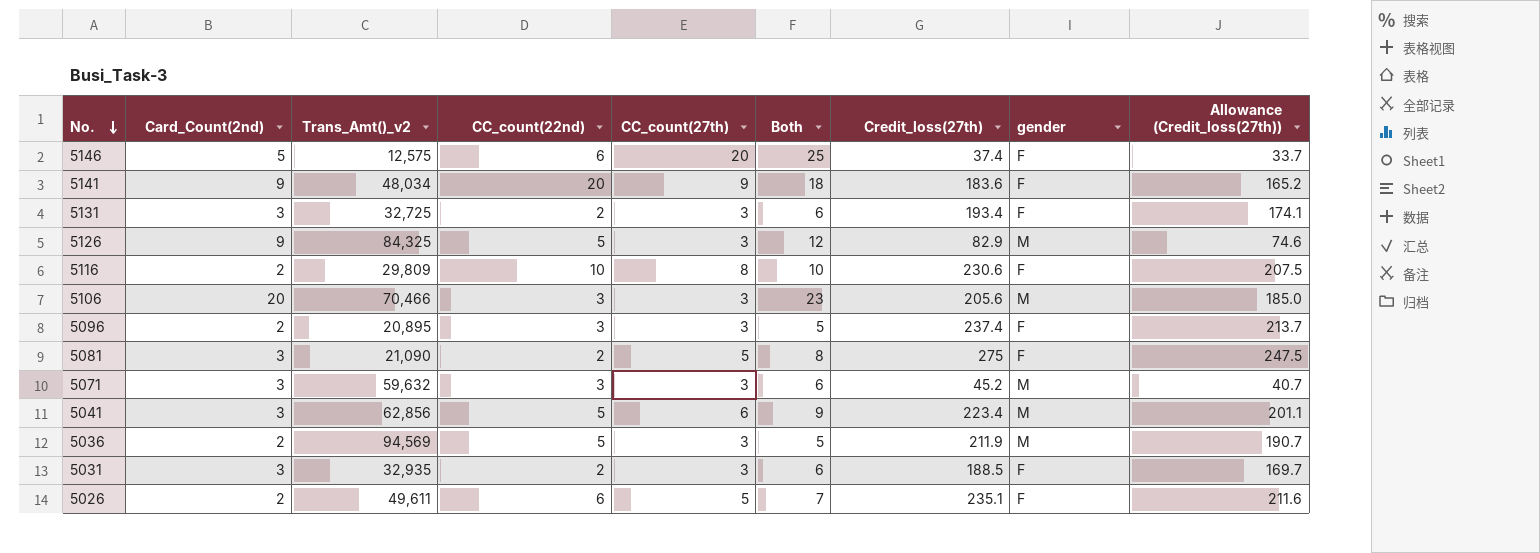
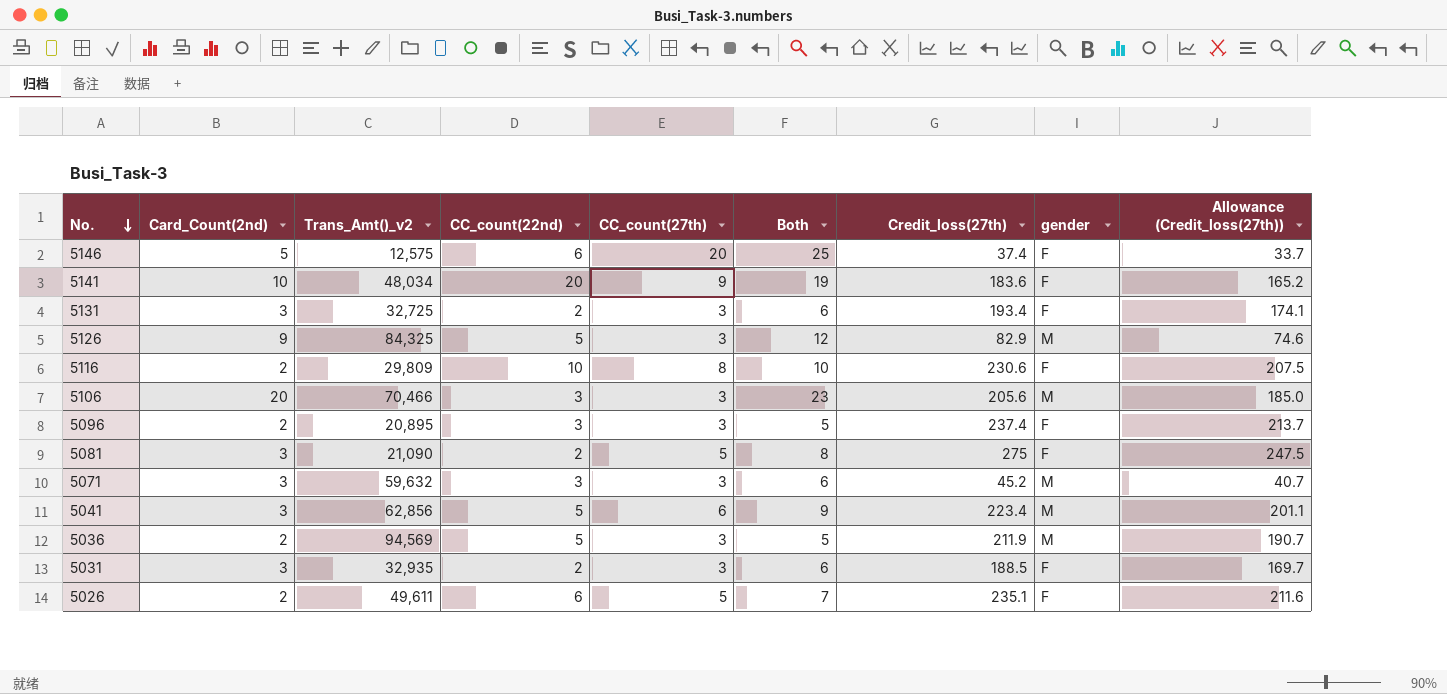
5141 | Card_Count(2nd): 9 -> 10
5141 | Both: 18 -> 19

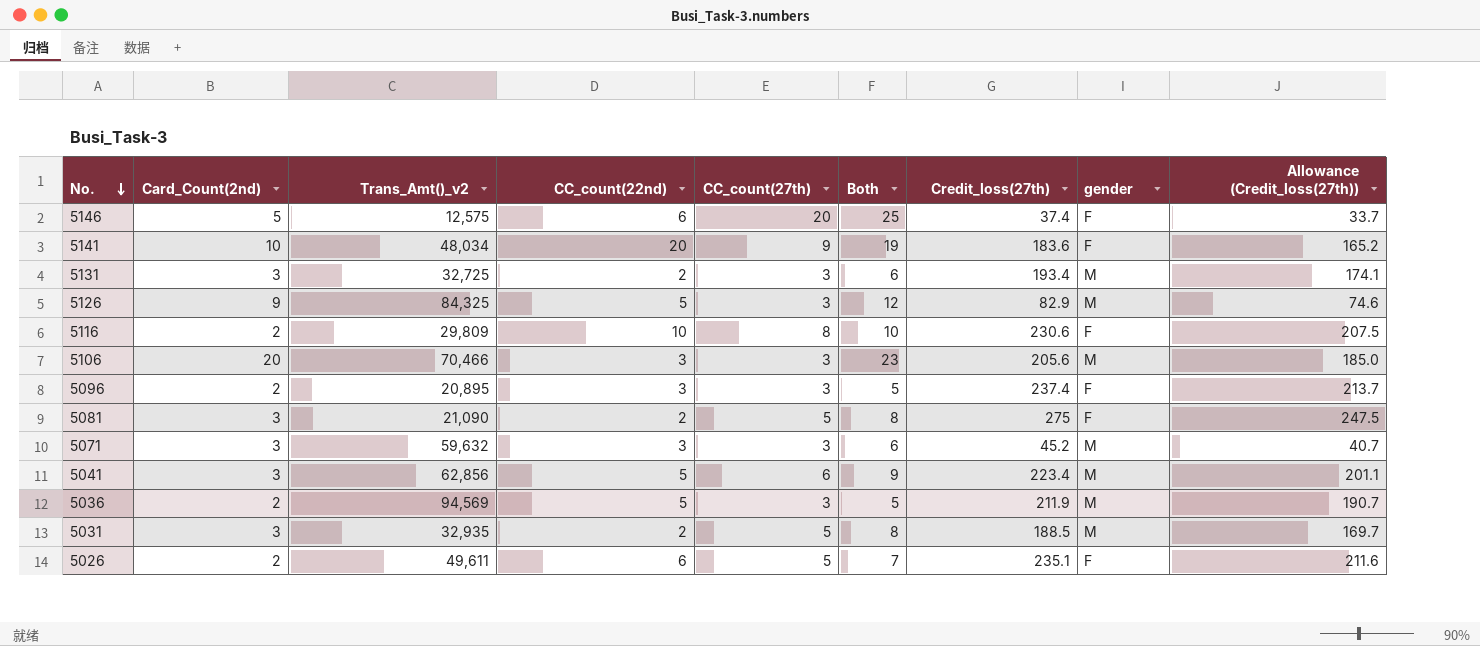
5131 | gender: F -> M
5031 | CC_count(27th): 3 -> 5
5031 | Both: 6 -> 8
5031 | gender: F -> M

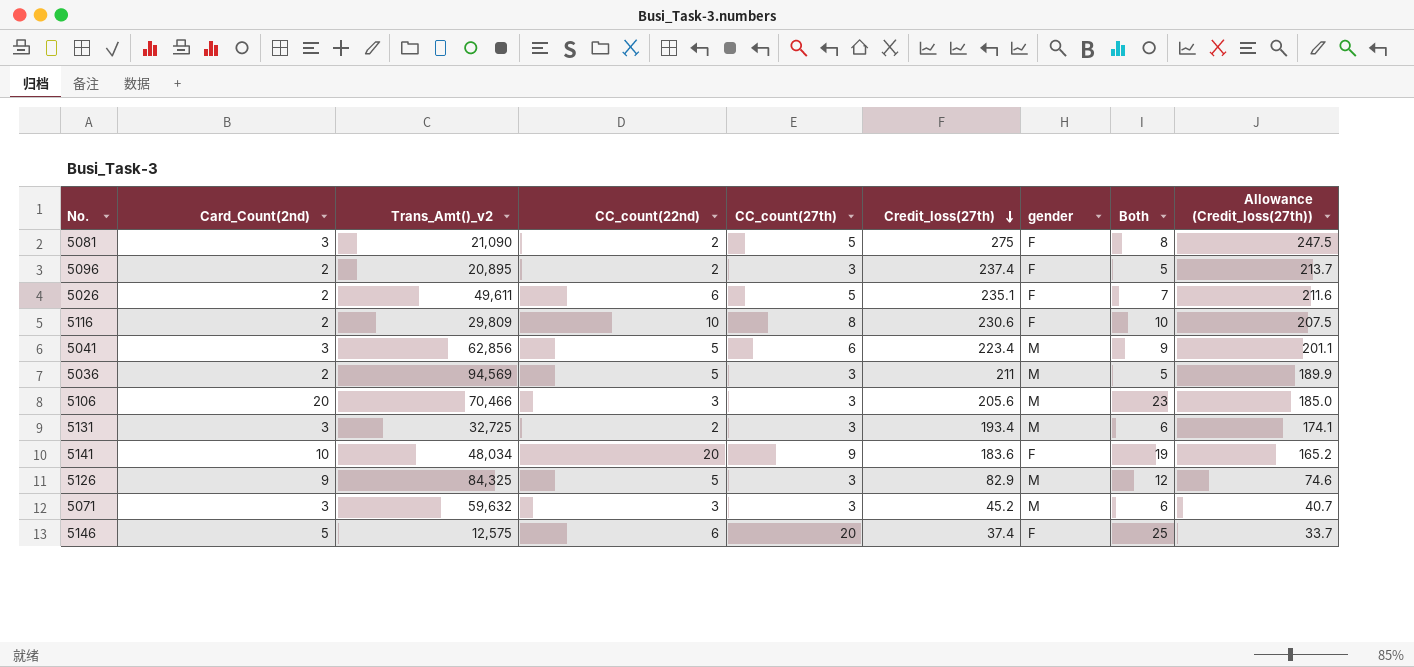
row order: No. descending -> Credit_loss(27th) descending
column Both | position: 6 -> 8
row 5031: 3 | 32,935 | 2 | 5 | 8 | 188.5 | M | 169.7 -> none
5096 | CC_count(22nd): 3 -> 2
5036 | Credit_loss(27th): 211.9 -> 211
5036 | Allowance (Credit_loss(27th)): 190.7 -> 189.9

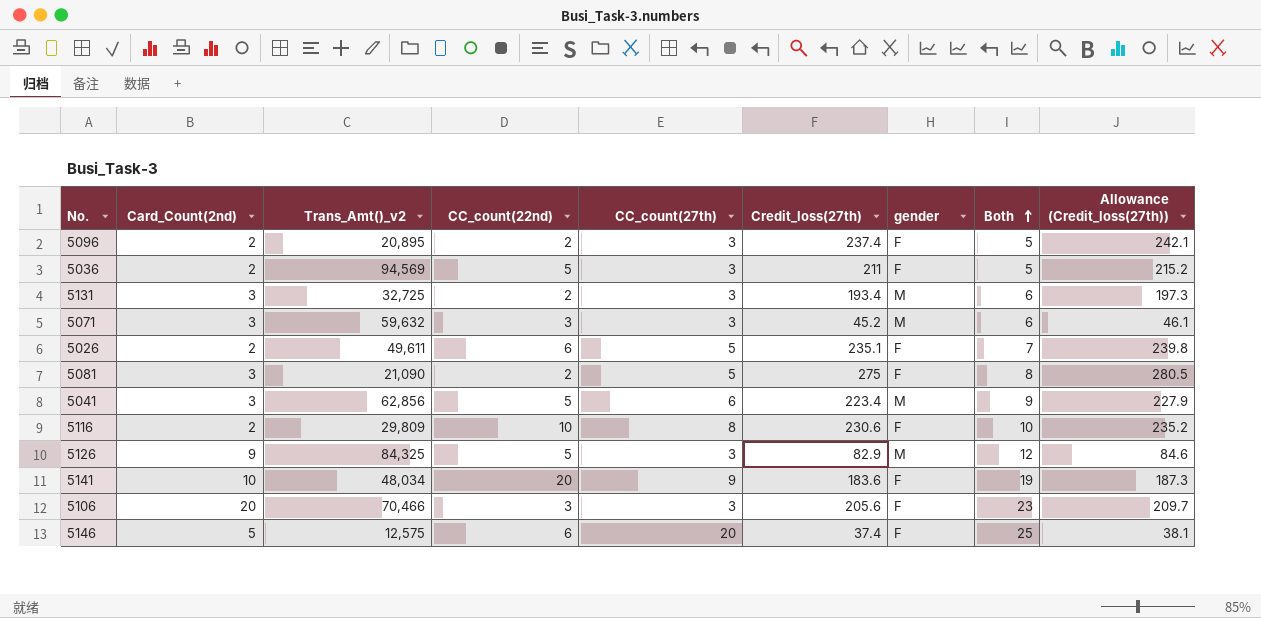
row order: Credit_loss(27th) descending -> Both ascending
column Allowance (Credit_loss(27th)) | formula: [Credit_loss(27th)] * 0.9 -> [Credit_loss(27th)] * 1.02
5036 | gender: M -> F
5106 | gender: M -> F

